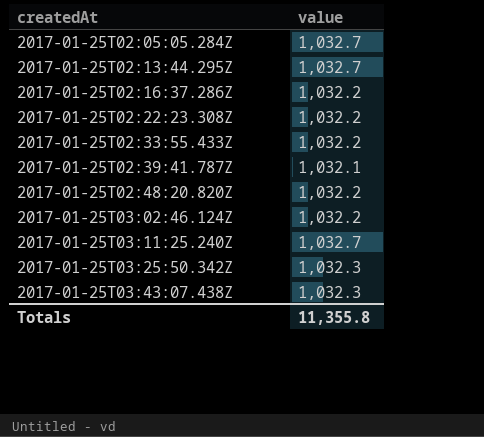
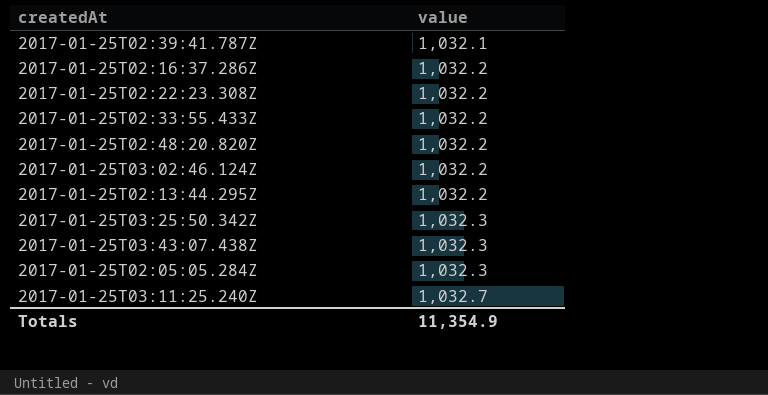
row order: createdAt ascending -> value ascending
2017-01-25T02:13:44.295Z | value: 1,032.7 -> 1,032.2
2017-01-25T02:05:05.284Z | value: 1,032.7 -> 1,032.3
Totals | value: 11,355.8 -> 11,354.9

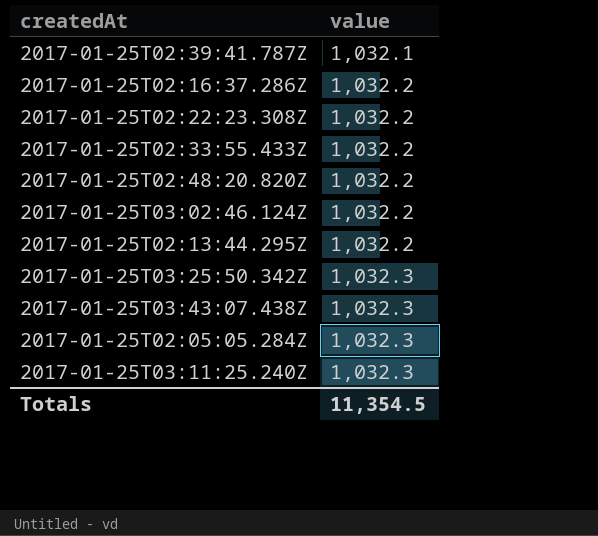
2017-01-25T03:11:25.240Z | value: 1,032.7 -> 1,032.3
Totals | value: 11,354.9 -> 11,354.5

